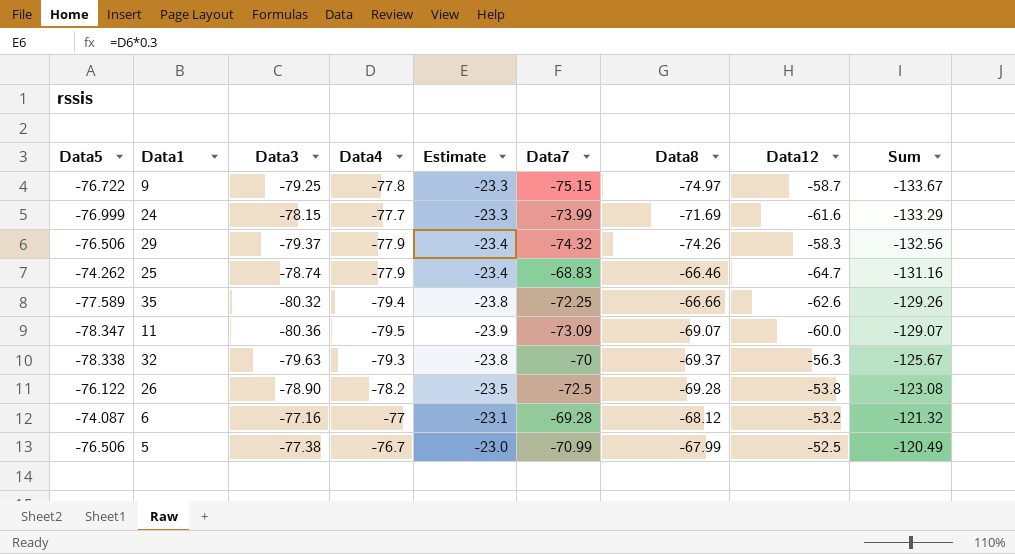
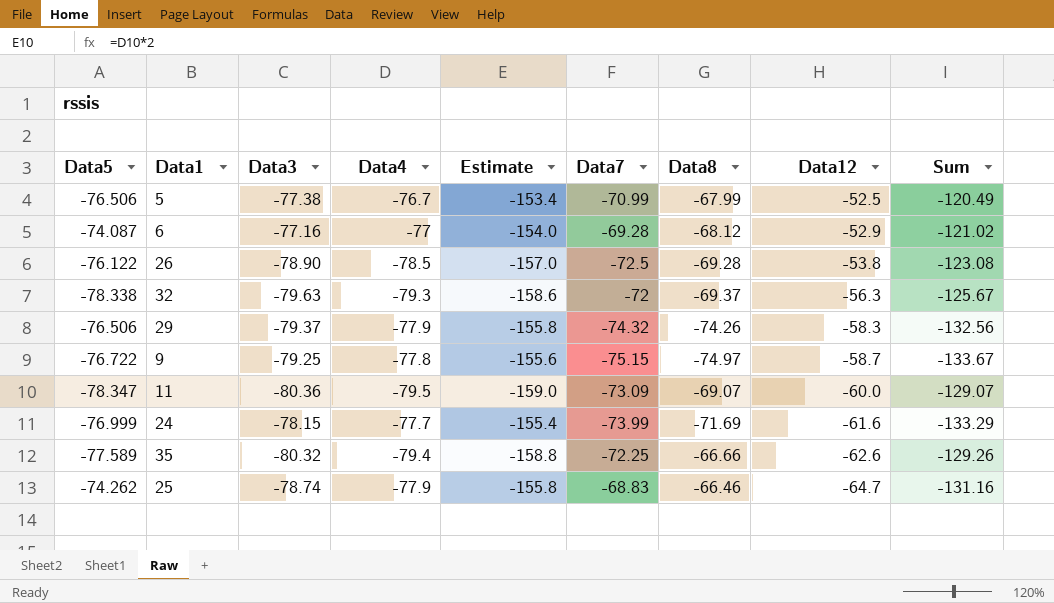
row order: Sum ascending -> Data12 descending
column Estimate | formula: [Data4] * 0.3 -> [Data4] * 2
6 | Data12: -53.2 -> -52.9
6 | Sum: -121.32 -> -121.02
26 | Data4: -78.2 -> -78.5
32 | Data7: -70 -> -72

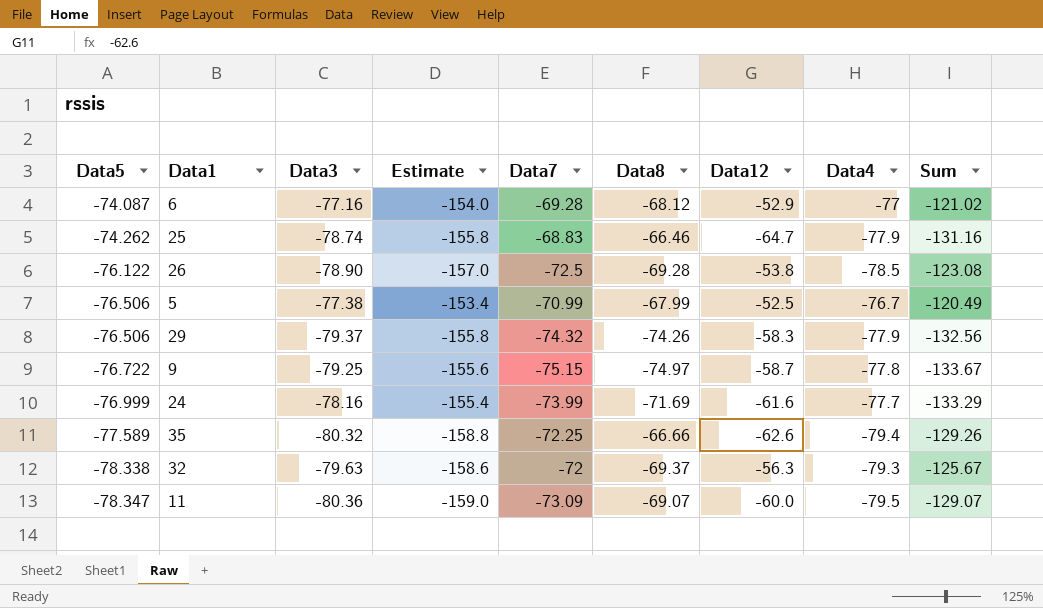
row order: Data12 descending -> Data5 descending
column Data4 | position: 4 -> 8
24 | Data3: -78.15 -> -78.16

